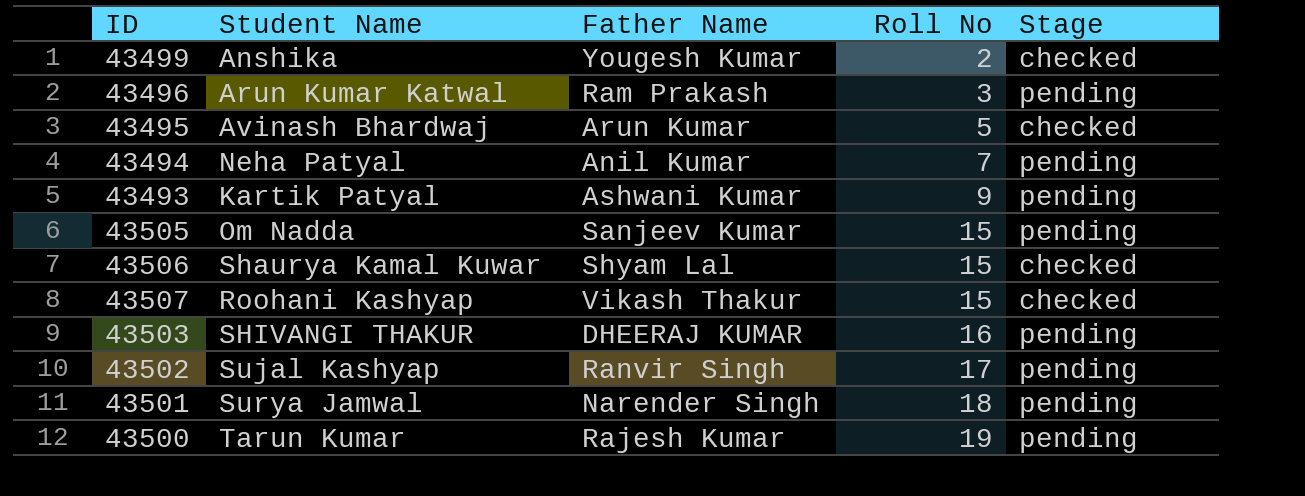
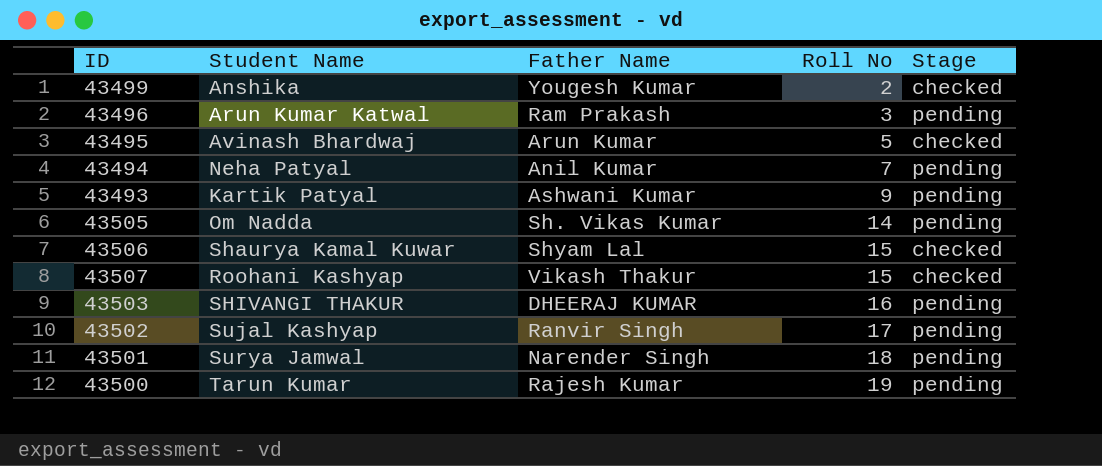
43505 | Father Name: Sanjeev Kumar -> Sh. Vikas Kumar
43505 | Roll No: 15 -> 14

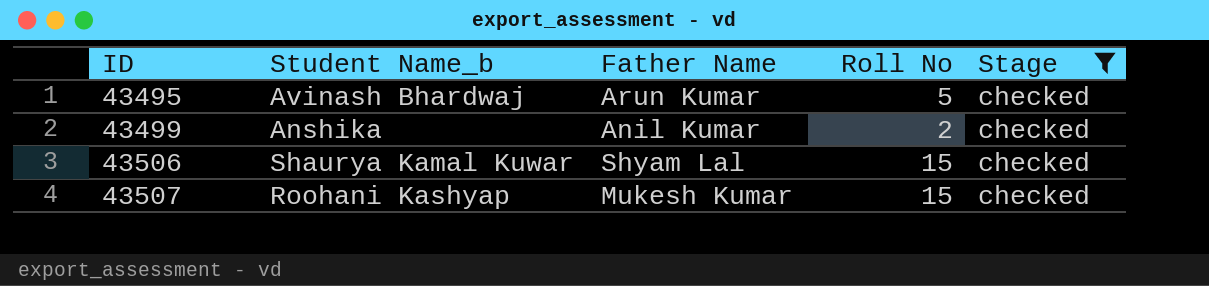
filter: none -> Stage = checked
row order: Roll No ascending -> ID ascending
column name: Student Name -> Student Name_b
43499 | Father Name: Yougesh Kumar -> Anil Kumar
43507 | Father Name: Vikash Thakur -> Mukesh Kumar

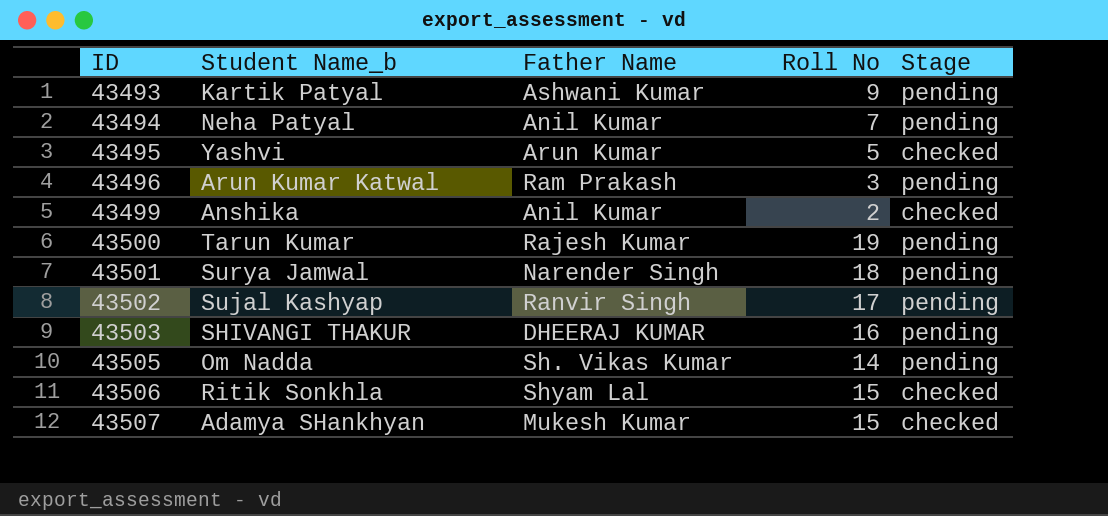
filter: Stage = checked -> none
43495 | Student Name_b: Avinash Bhardwaj -> Yashvi
43506 | Student Name_b: Shaurya Kamal Kuwar -> Ritik Sonkhla
43507 | Student Name_b: Roohani Kashyap -> Adamya SHankhyan

